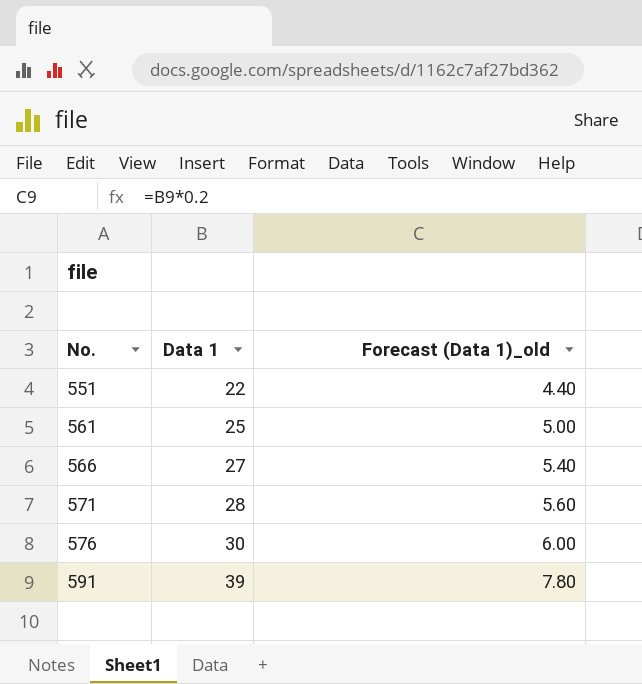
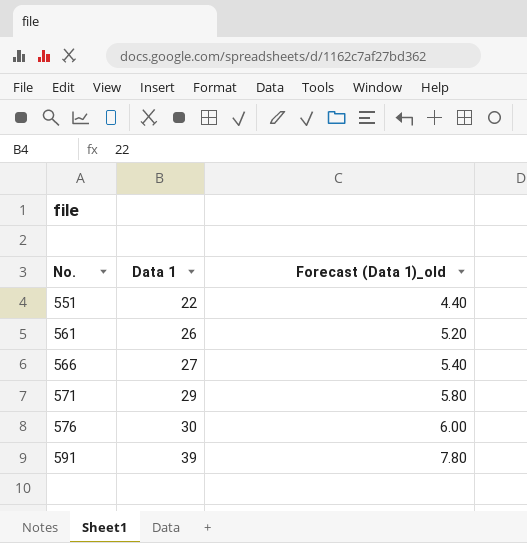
561 | Data 1: 25 -> 26
561 | Forecast (Data 1)_old: 5.00 -> 5.20
571 | Data 1: 28 -> 29
571 | Forecast (Data 1)_old: 5.60 -> 5.80

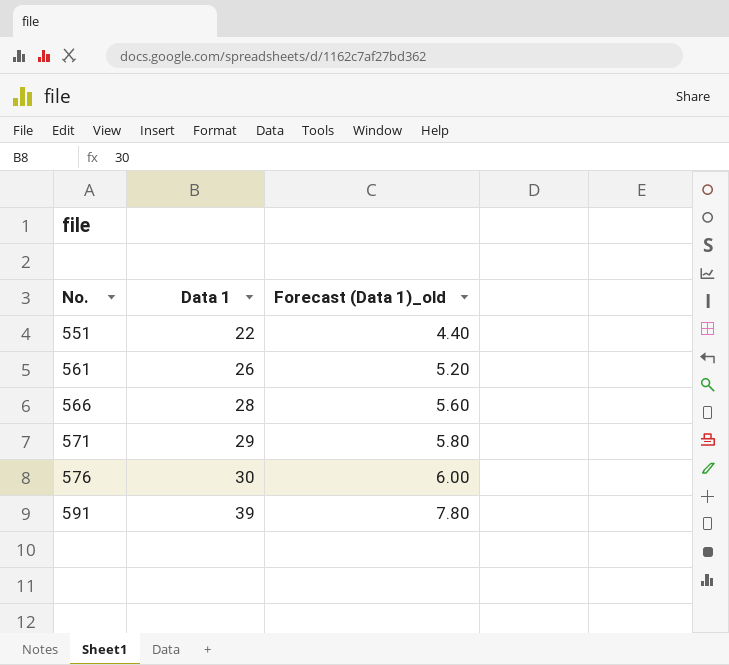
566 | Data 1: 27 -> 28
566 | Forecast (Data 1)_old: 5.40 -> 5.60

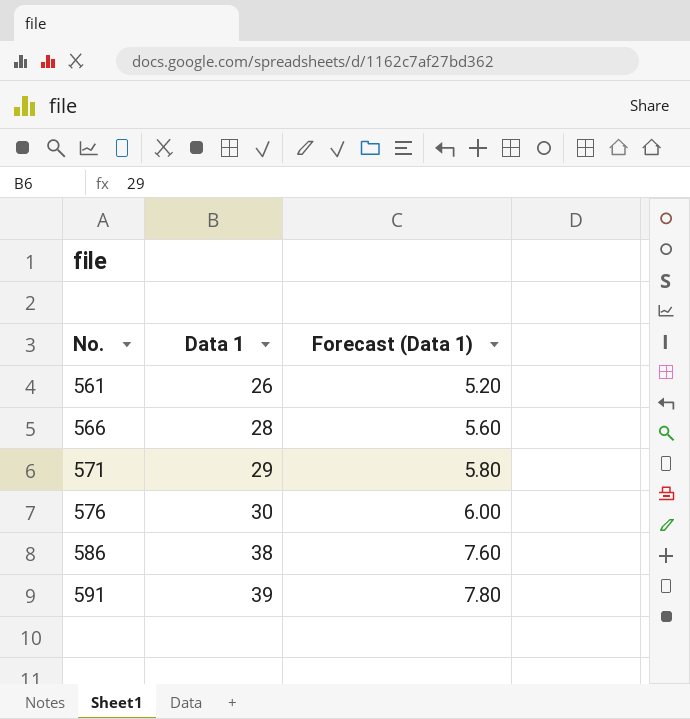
column name: Forecast (Data 1)_old -> Forecast (Data 1)
row 551: 22 | 4.40 -> none
row 586: none -> 38 | 7.60

